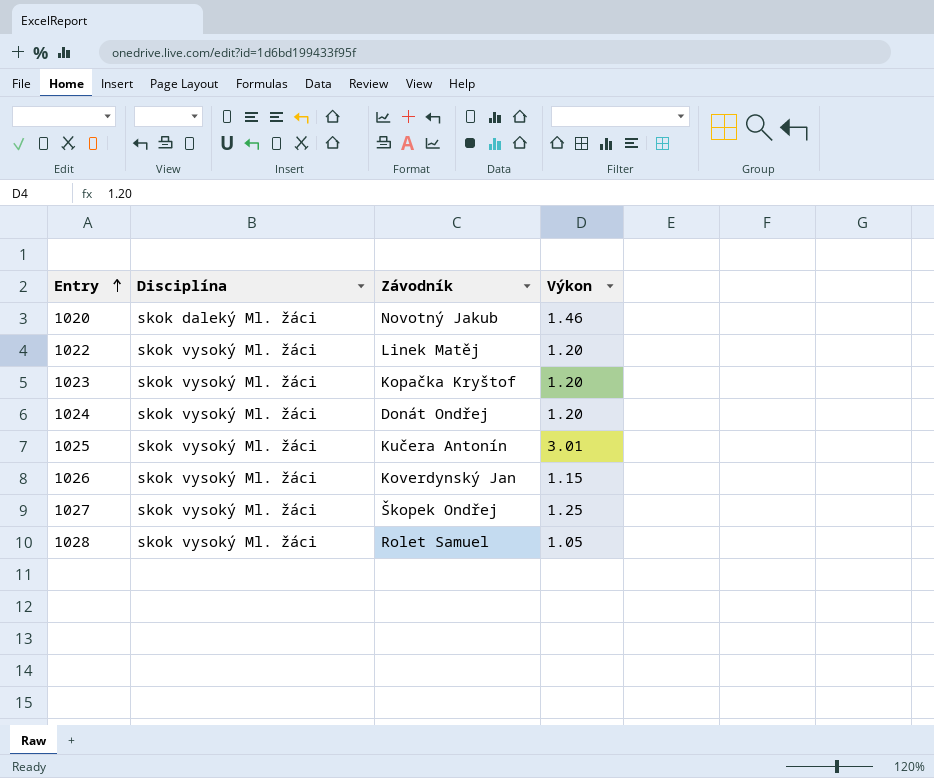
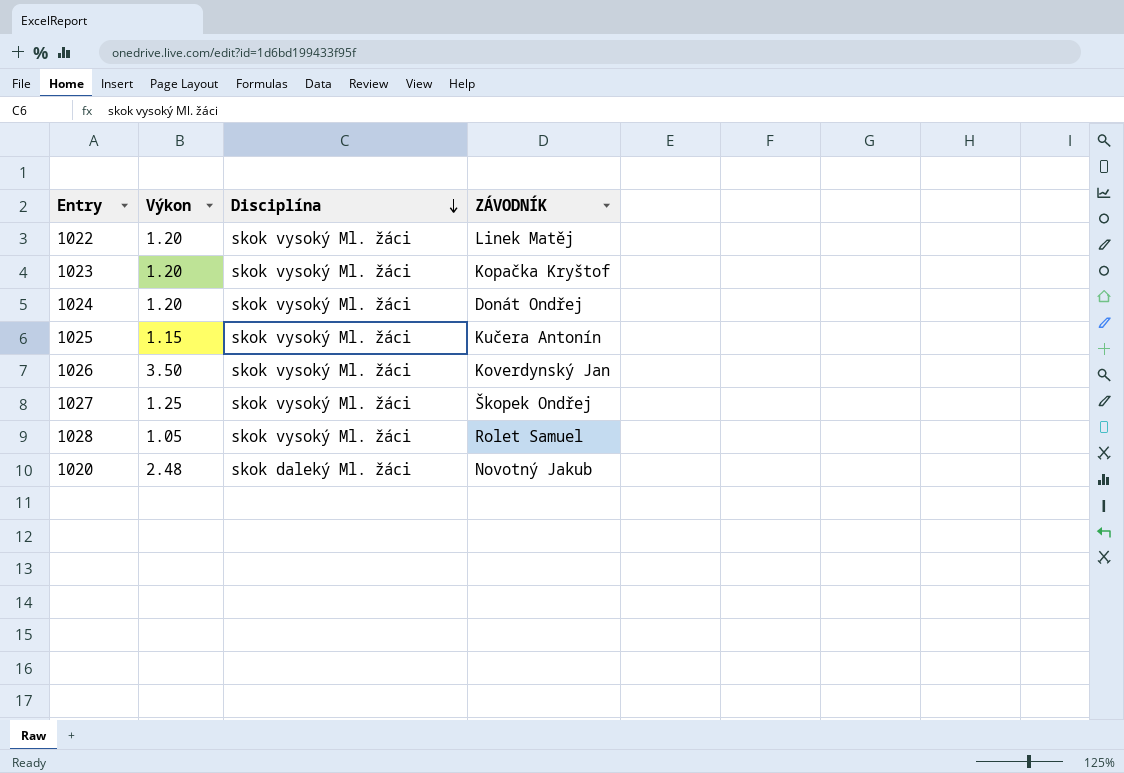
row order: Entry ascending -> Disciplína descending
column Výkon | position: 4 -> 2
column name: Závodník -> ZÁVODNÍK
1025 | Výkon: 3.01 -> 1.15
1026 | Výkon: 1.15 -> 3.50
1020 | Výkon: 1.46 -> 2.48

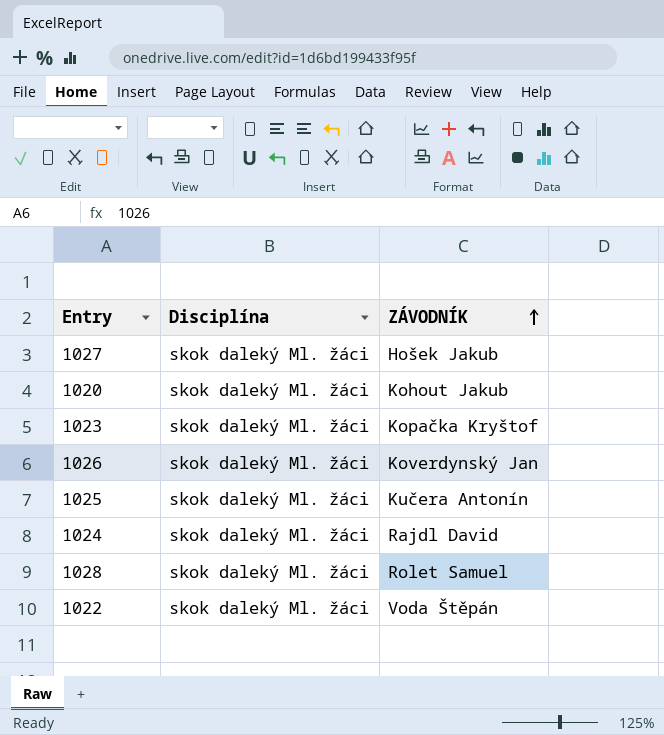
row order: Disciplína descending -> ZÁVODNÍK ascending
column Výkon | position: 2 -> none
1027 | Disciplína: skok vysoký Ml. žáci -> skok daleký Ml. žáci
1027 | ZÁVODNÍK: Škopek Ondřej -> Hošek Jakub
1020 | ZÁVODNÍK: Novotný Jakub -> Kohout Jakub
1023 | Disciplína: skok vysoký Ml. žáci -> skok daleký Ml. žáci
1026 | Disciplína: skok vysoký Ml. žáci -> skok daleký Ml. žáci
1025 | Disciplína: skok vysoký Ml. žáci -> skok daleký Ml. žáci
1024 | Disciplína: skok vysoký Ml. žáci -> skok daleký Ml. žáci
1024 | ZÁVODNÍK: Donát Ondřej -> Rajdl David
1028 | Disciplína: skok vysoký Ml. žáci -> skok daleký Ml. žáci
1022 | Disciplína: skok vysoký Ml. žáci -> skok daleký Ml. žáci
1022 | ZÁVODNÍK: Linek Matěj -> Voda Štěpán

